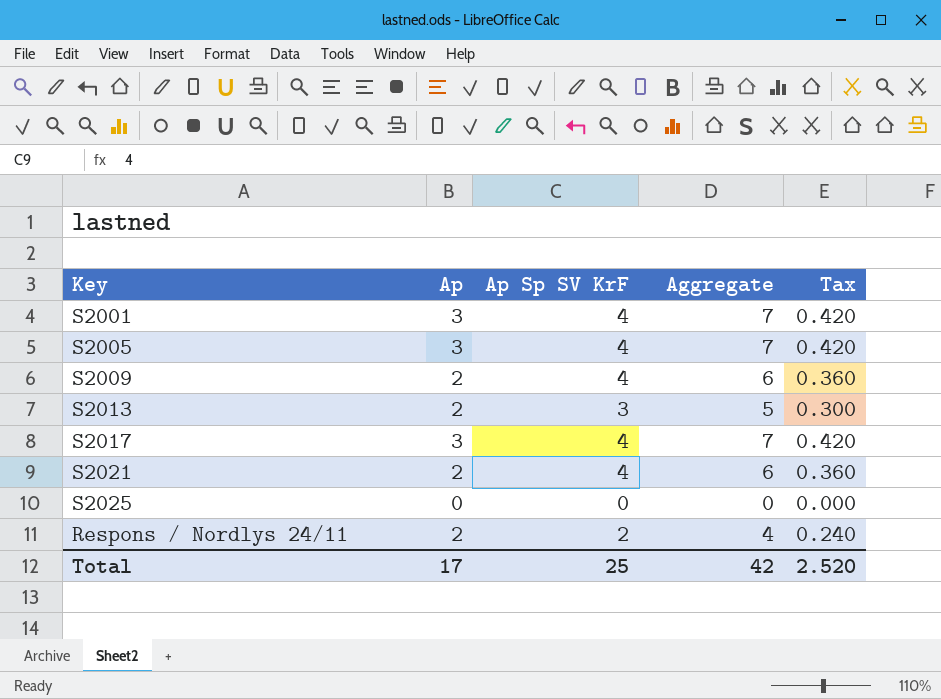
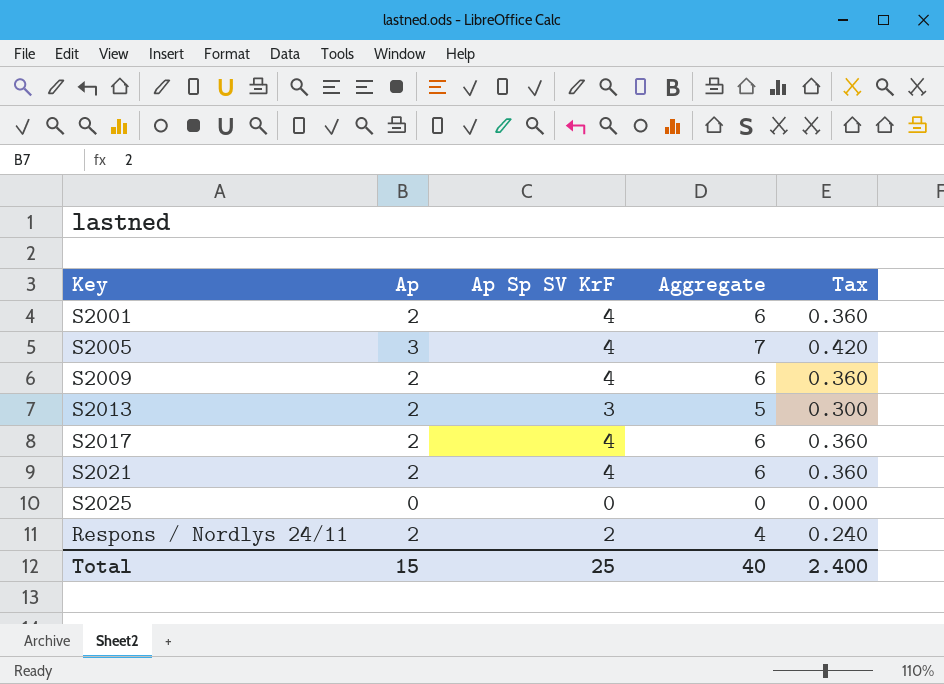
S2001 | Ap: 3 -> 2
S2001 | Aggregate: 7 -> 6
S2001 | Tax: 0.420 -> 0.360
S2017 | Ap: 3 -> 2
S2017 | Aggregate: 7 -> 6
S2017 | Tax: 0.420 -> 0.360
Total | Ap: 17 -> 15
Total | Aggregate: 42 -> 40
Total | Tax: 2.520 -> 2.400

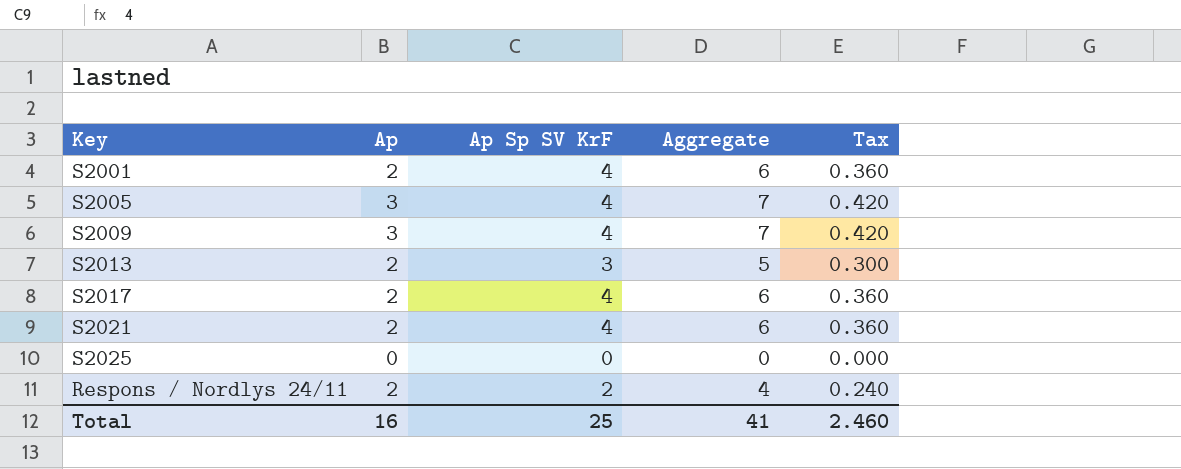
S2009 | Ap: 2 -> 3
S2009 | Aggregate: 6 -> 7
S2009 | Tax: 0.360 -> 0.420
Total | Ap: 15 -> 16
Total | Aggregate: 40 -> 41
Total | Tax: 2.400 -> 2.460

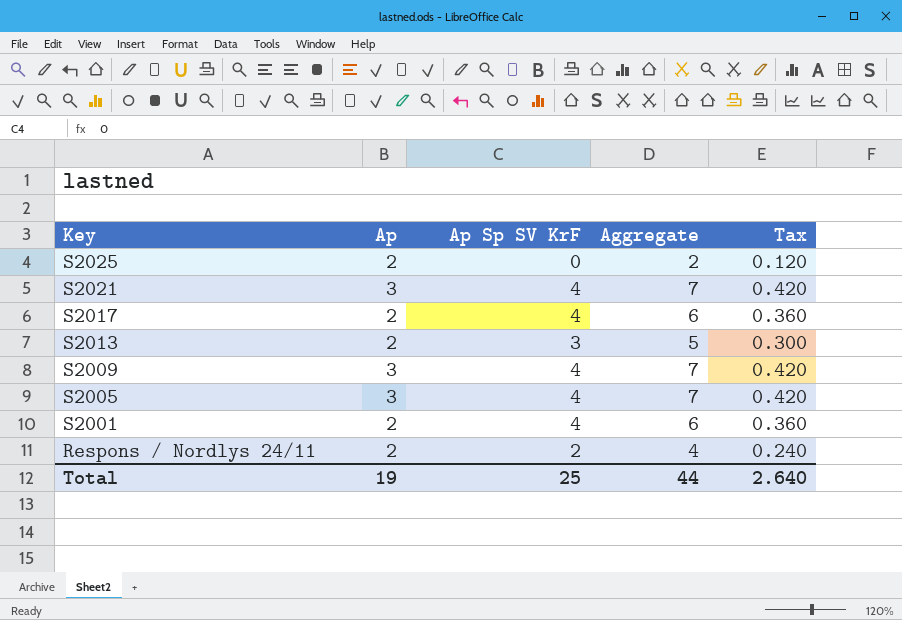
row order: none -> Key descending
S2025 | Ap: 0 -> 2
S2025 | Aggregate: 0 -> 2
S2025 | Tax: 0.000 -> 0.120
S2021 | Ap: 2 -> 3
S2021 | Aggregate: 6 -> 7
S2021 | Tax: 0.360 -> 0.420
Total | Ap: 16 -> 19
Total | Aggregate: 41 -> 44
Total | Tax: 2.460 -> 2.640

